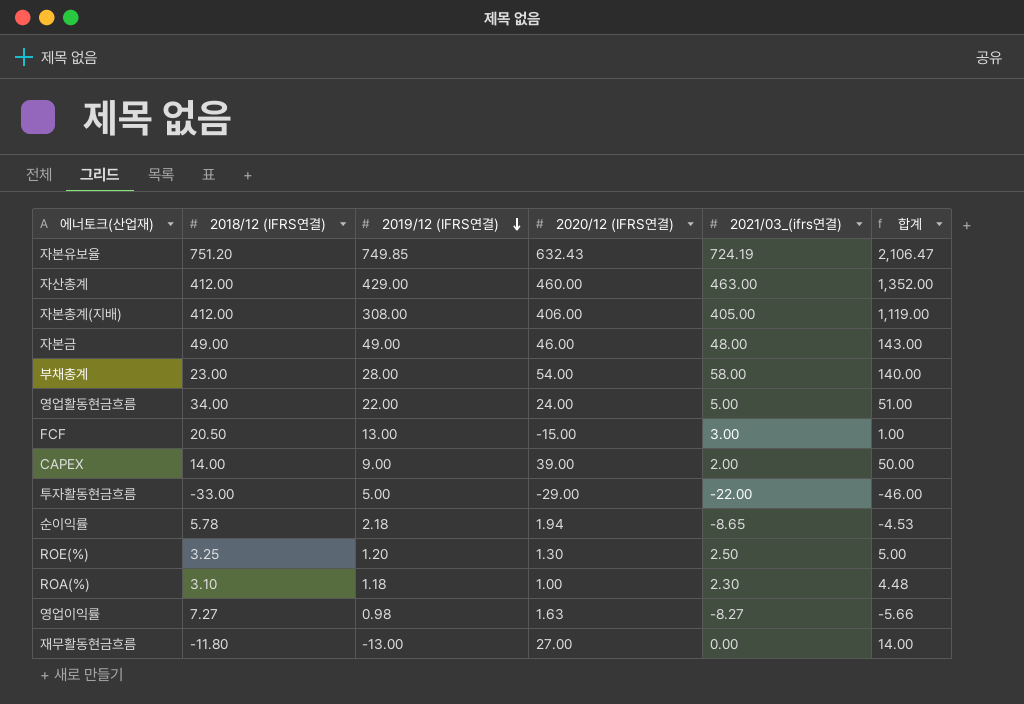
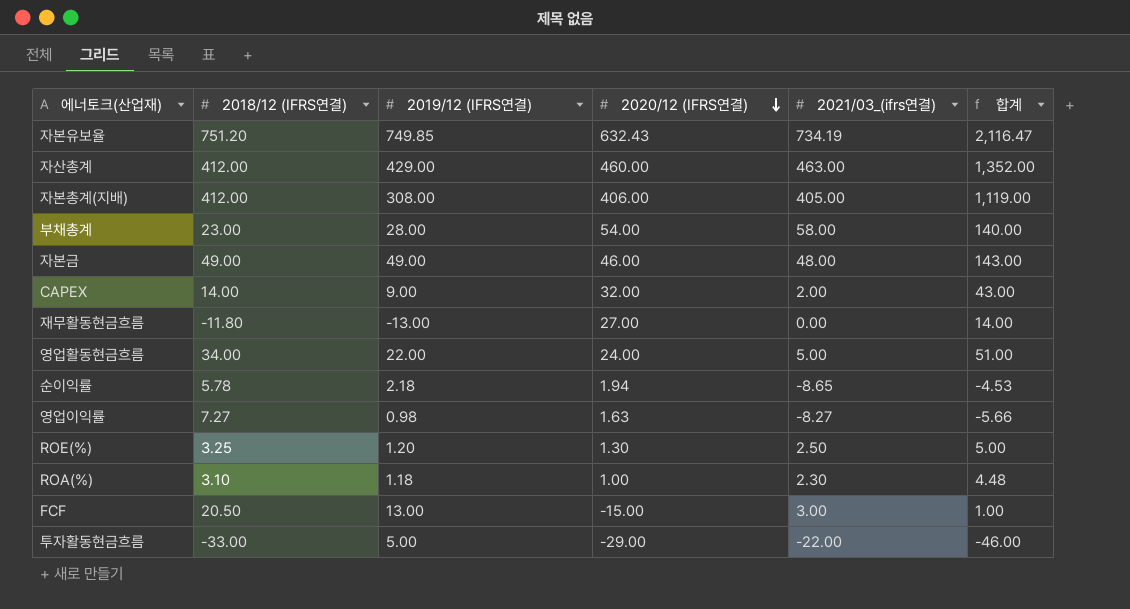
row order: 2019/12 (IFRS연결) descending -> 2020/12 (IFRS연결) descending
자본유보율 | 2021/03_(ifrs연결): 724.19 -> 734.19
자본유보율 | 합계: 2,106.47 -> 2,116.47
CAPEX | 2020/12 (IFRS연결): 39.00 -> 32.00
CAPEX | 합계: 50.00 -> 43.00

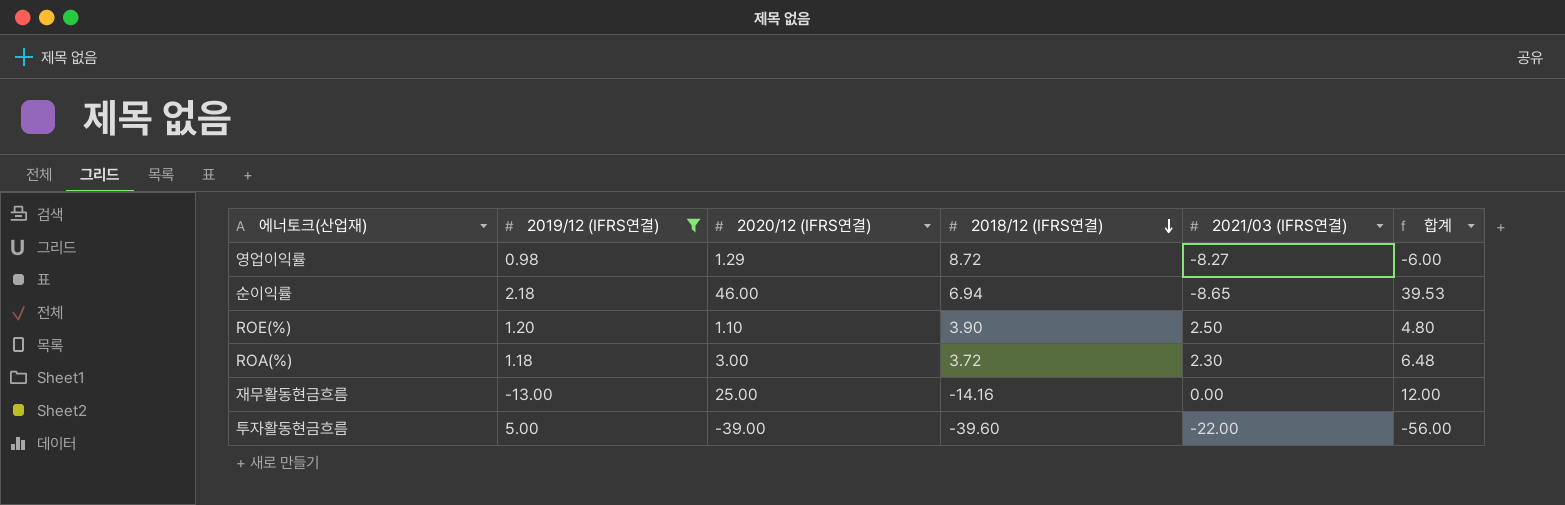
filter: none -> 2019/12 (IFRS연결) <= 5.00
row order: 2020/12 (IFRS연결) descending -> 2018/12 (IFRS연결) descending
column 2018/12 (IFRS연결) | position: 2 -> 4
column name: 2021/03_(ifrs연결) -> 2021/03 (IFRS연결)
영업이익률 | 2020/12 (IFRS연결): 1.63 -> 1.29
영업이익률 | 2018/12 (IFRS연결): 7.27 -> 8.72
영업이익률 | 합계: -5.66 -> -6.00
순이익률 | 2020/12 (IFRS연결): 1.94 -> 46.00
순이익률 | 2018/12 (IFRS연결): 5.78 -> 6.94
순이익률 | 합계: -4.53 -> 39.53
ROE(%) | 2020/12 (IFRS연결): 1.30 -> 1.10
ROE(%) | 2018/12 (IFRS연결): 3.25 -> 3.90
ROE(%) | 합계: 5.00 -> 4.80
ROA(%) | 2020/12 (IFRS연결): 1.00 -> 3.00
ROA(%) | 2018/12 (IFRS연결): 3.10 -> 3.72
ROA(%) | 합계: 4.48 -> 6.48
재무활동현금흐름 | 2020/12 (IFRS연결): 27.00 -> 25.00
재무활동현금흐름 | 2018/12 (IFRS연결): -11.80 -> -14.16
재무활동현금흐름 | 합계: 14.00 -> 12.00
투자활동현금흐름 | 2020/12 (IFRS연결): -29.00 -> -39.00
투자활동현금흐름 | 2018/12 (IFRS연결): -33.00 -> -39.60
투자활동현금흐름 | 합계: -46.00 -> -56.00

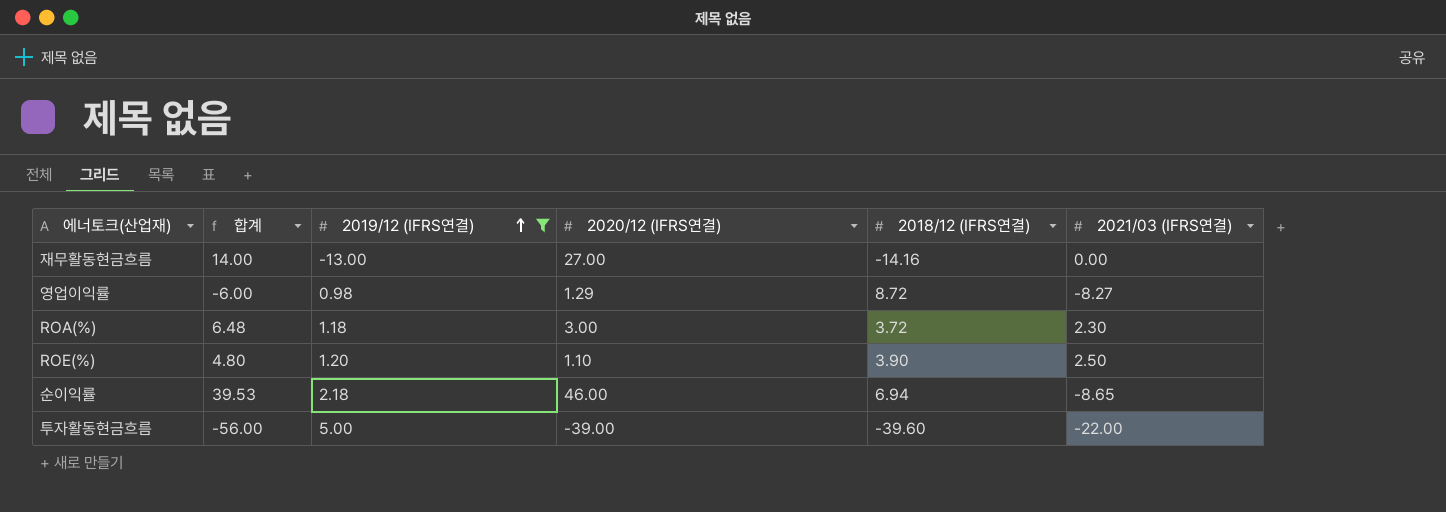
row order: 2018/12 (IFRS연결) descending -> 2019/12 (IFRS연결) ascending
column 합계 | position: 6 -> 2
재무활동현금흐름 | 합계: 12.00 -> 14.00
재무활동현금흐름 | 2020/12 (IFRS연결): 25.00 -> 27.00

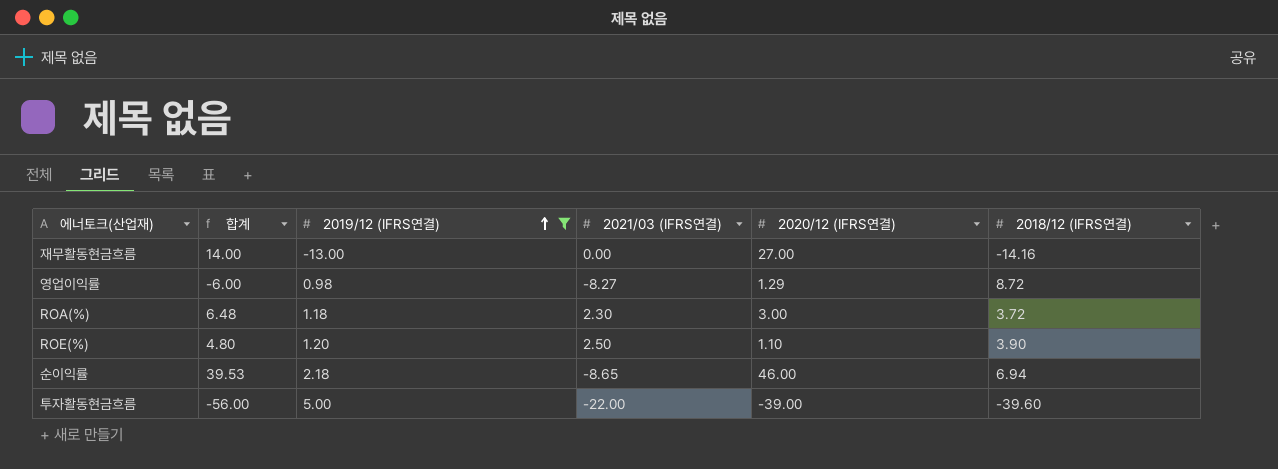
column 2021/03 (IFRS연결) | position: 6 -> 4

